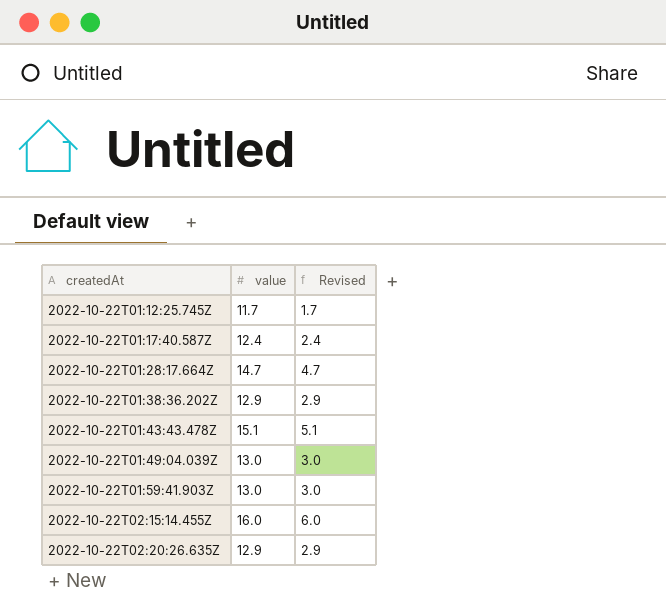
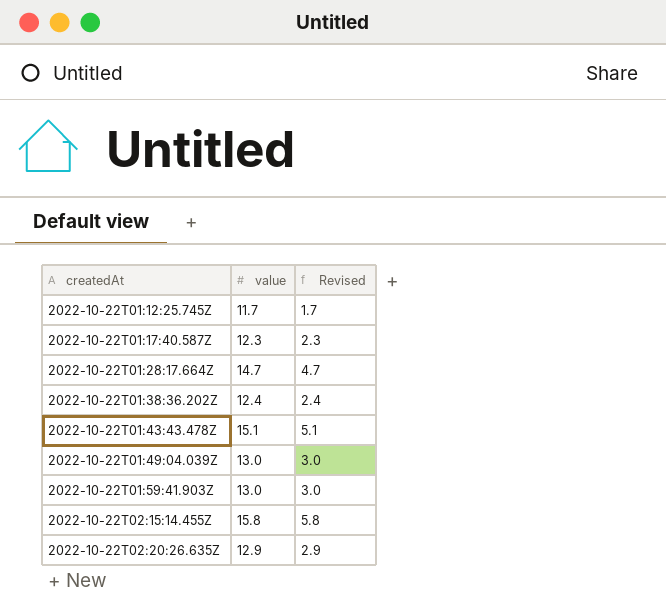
2022-10-22T01:17:40.587Z | value: 12.4 -> 12.3
2022-10-22T01:17:40.587Z | Revised: 2.4 -> 2.3
2022-10-22T01:38:36.202Z | value: 12.9 -> 12.4
2022-10-22T01:38:36.202Z | Revised: 2.9 -> 2.4
2022-10-22T02:15:14.455Z | value: 16.0 -> 15.8
2022-10-22T02:15:14.455Z | Revised: 6.0 -> 5.8

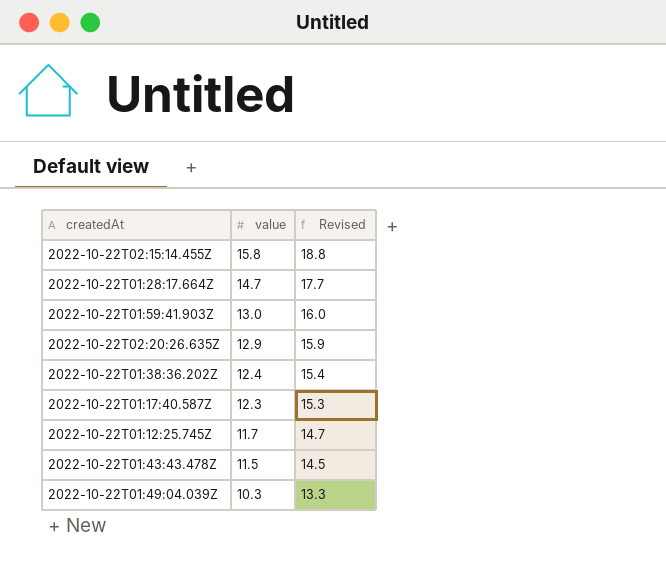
row order: createdAt ascending -> value descending
column Revised | formula: [value] - 10 -> [value] + 3
2022-10-22T01:43:43.478Z | value: 15.1 -> 11.5
2022-10-22T01:49:04.039Z | value: 13.0 -> 10.3

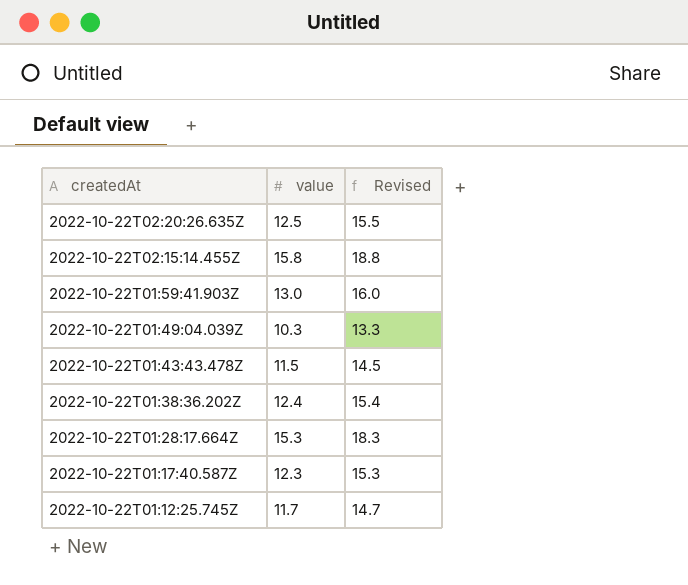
row order: value descending -> createdAt descending
2022-10-22T02:20:26.635Z | value: 12.9 -> 12.5
2022-10-22T02:20:26.635Z | Revised: 15.9 -> 15.5
2022-10-22T01:28:17.664Z | value: 14.7 -> 15.3
2022-10-22T01:28:17.664Z | Revised: 17.7 -> 18.3

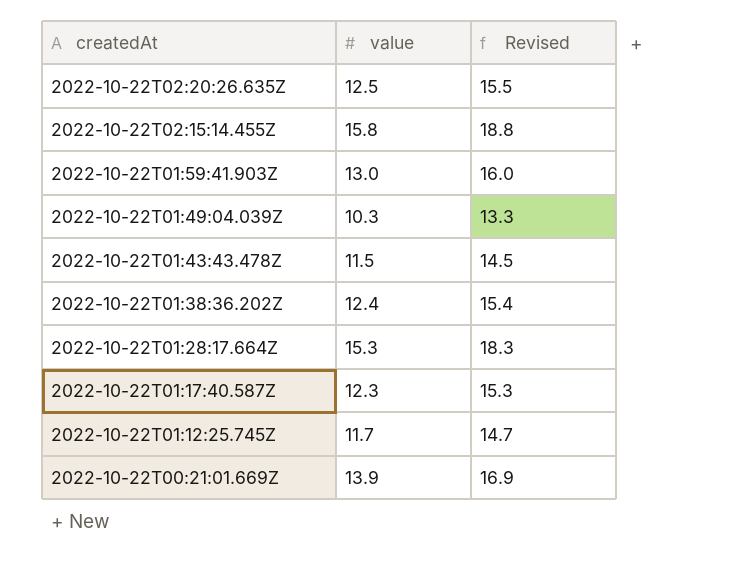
row 2022-10-22T00:21:01.669Z: none -> 13.9 | 16.9

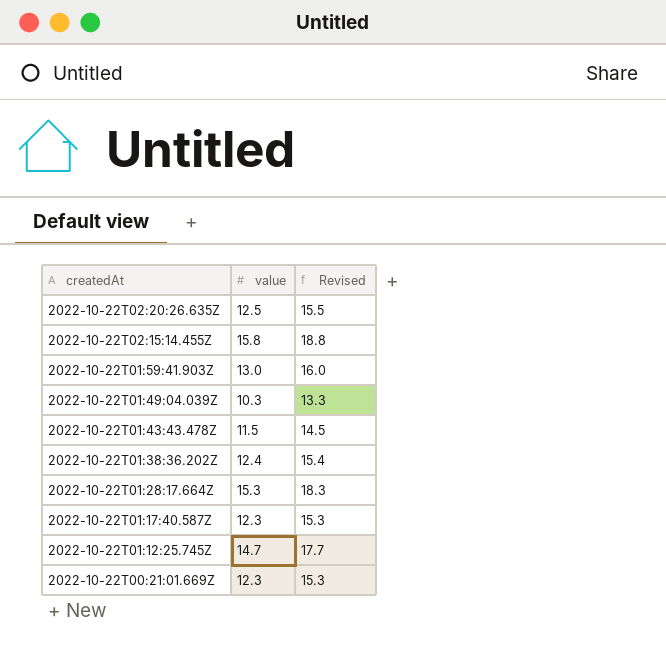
2022-10-22T01:12:25.745Z | value: 11.7 -> 14.7
2022-10-22T01:12:25.745Z | Revised: 14.7 -> 17.7
2022-10-22T00:21:01.669Z | value: 13.9 -> 12.3
2022-10-22T00:21:01.669Z | Revised: 16.9 -> 15.3

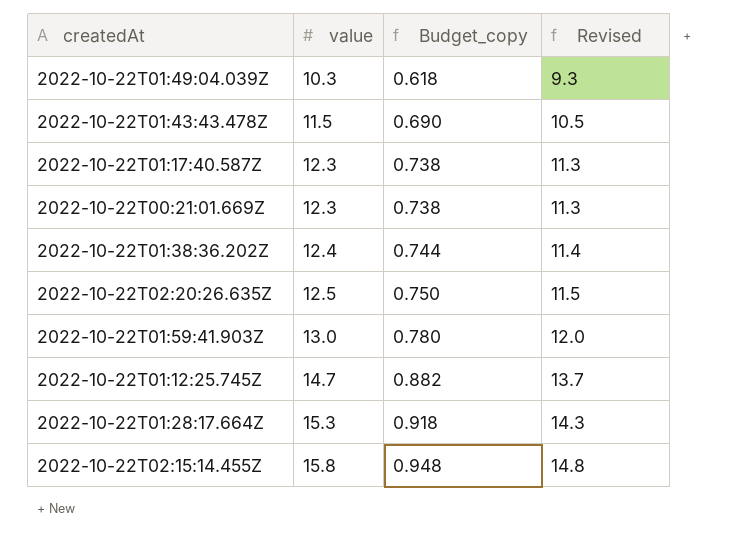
row order: createdAt descending -> value ascending
column Budget_copy | formula: none -> [value] * 0.06
column Revised | formula: [value] + 3 -> [value] - 1

